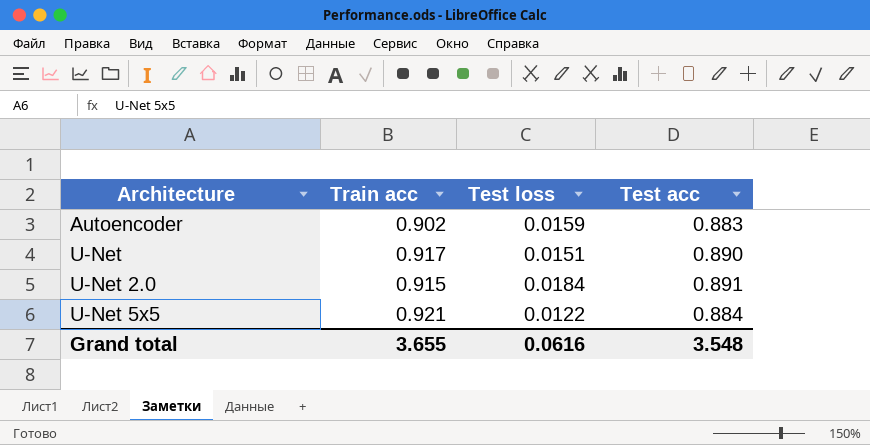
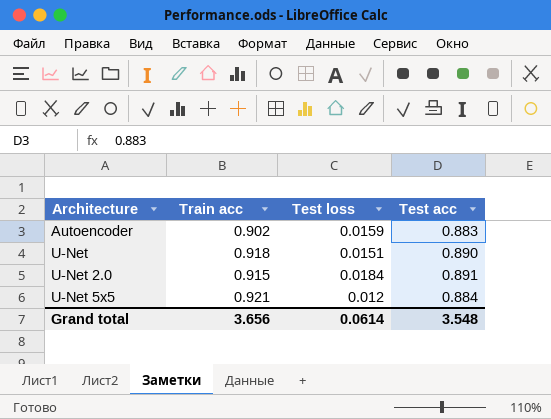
U-Net | Train acc: 0.917 -> 0.918
U-Net 5x5 | Test loss: 0.0122 -> 0.012
Grand total | Train acc: 3.655 -> 3.656
Grand total | Test loss: 0.0616 -> 0.0614

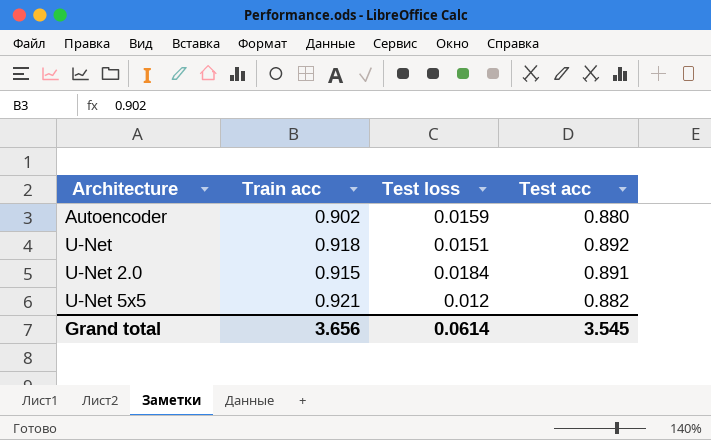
Autoencoder | Test acc: 0.883 -> 0.880
U-Net | Test acc: 0.890 -> 0.892
U-Net 5x5 | Test acc: 0.884 -> 0.882
Grand total | Test acc: 3.548 -> 3.545

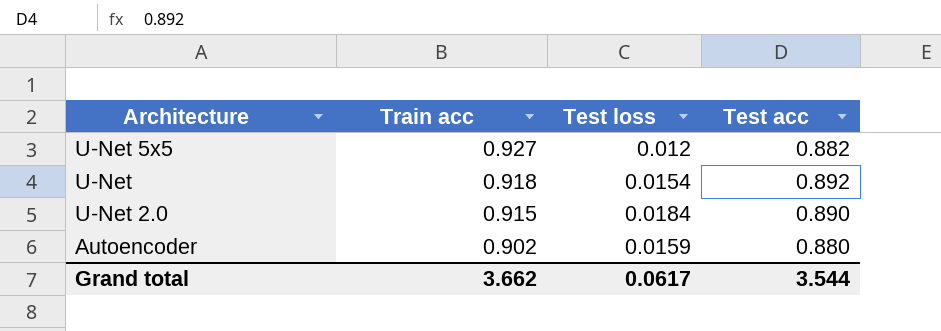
row order: Architecture ascending -> Train acc descending
U-Net 5x5 | Train acc: 0.921 -> 0.927
U-Net | Test loss: 0.0151 -> 0.0154
U-Net 2.0 | Test acc: 0.891 -> 0.890
Grand total | Train acc: 3.656 -> 3.662
Grand total | Test loss: 0.0614 -> 0.0617
Grand total | Test acc: 3.545 -> 3.544

